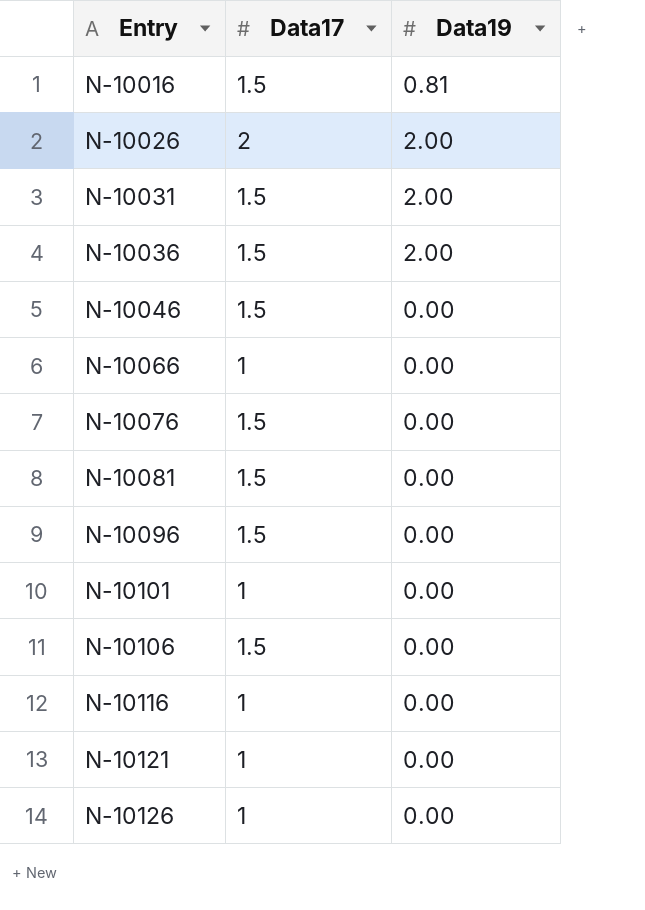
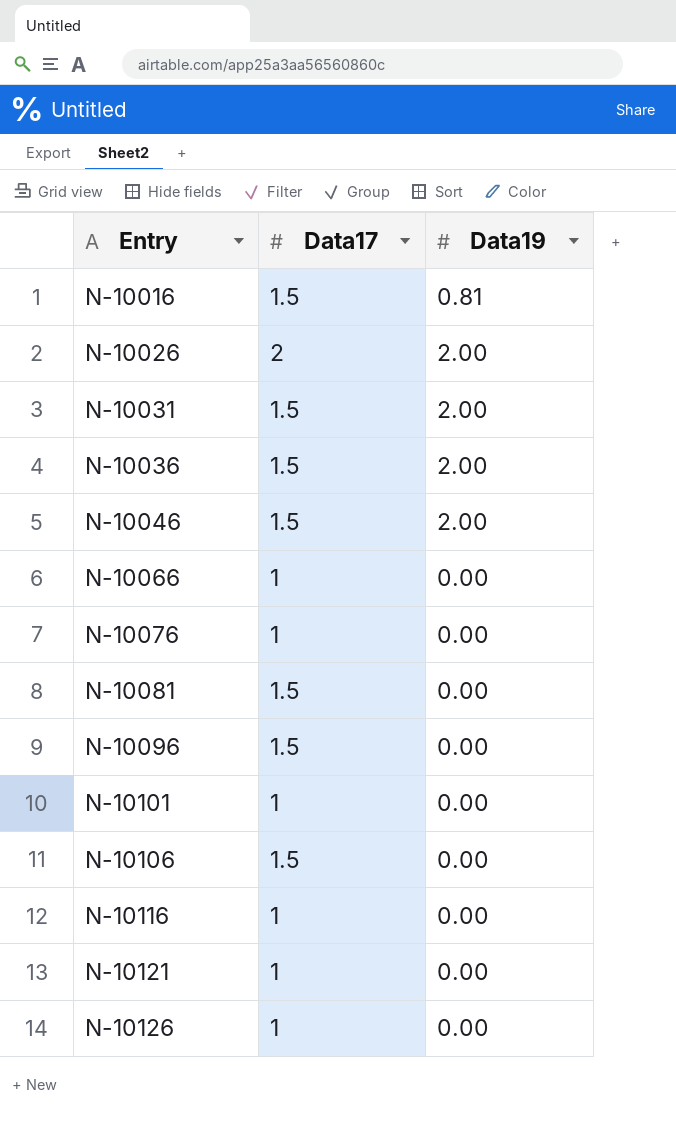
N-10046 | Data19: 0.00 -> 2.00
N-10076 | Data17: 1.5 -> 1

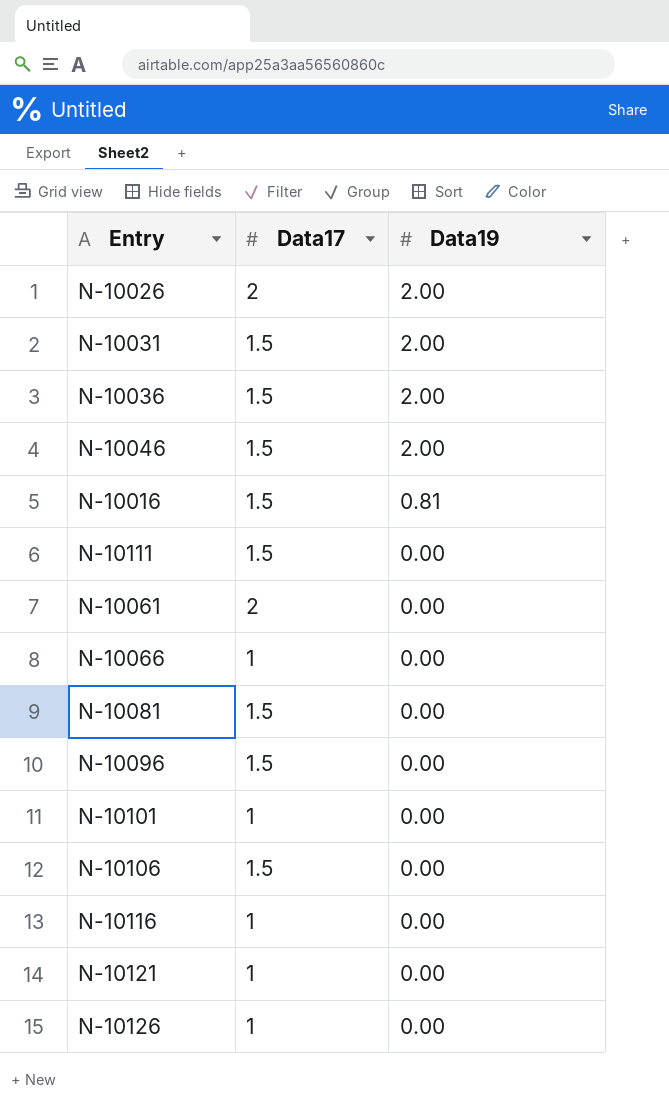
row order: Entry ascending -> Data19 descending
row N-10076: 1 | 0.00 -> none
row N-10111: none -> 1.5 | 0.00
row N-10061: none -> 2 | 0.00

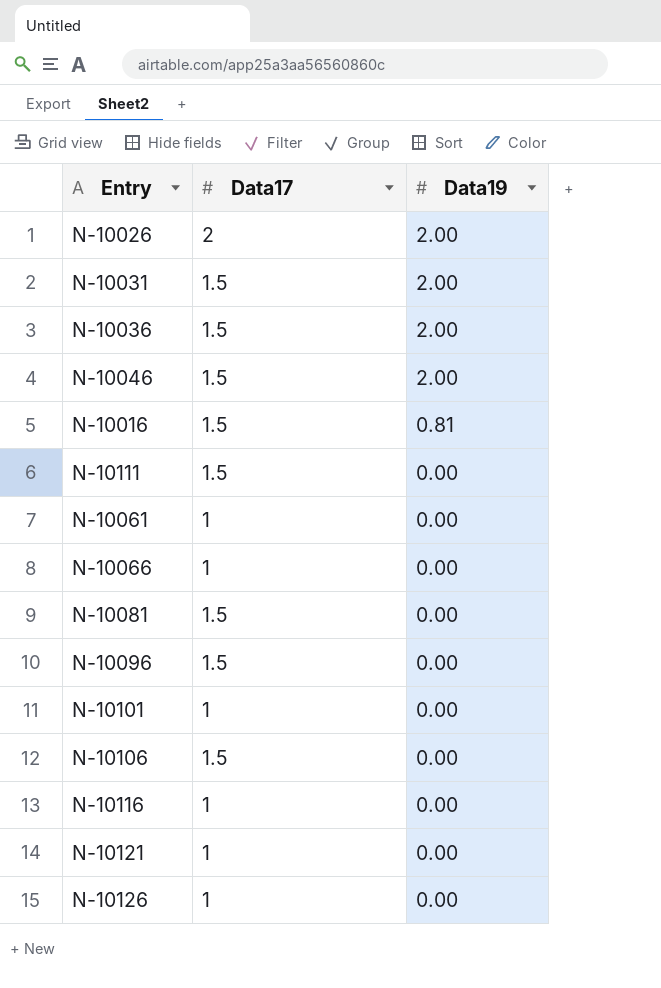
N-10061 | Data17: 2 -> 1

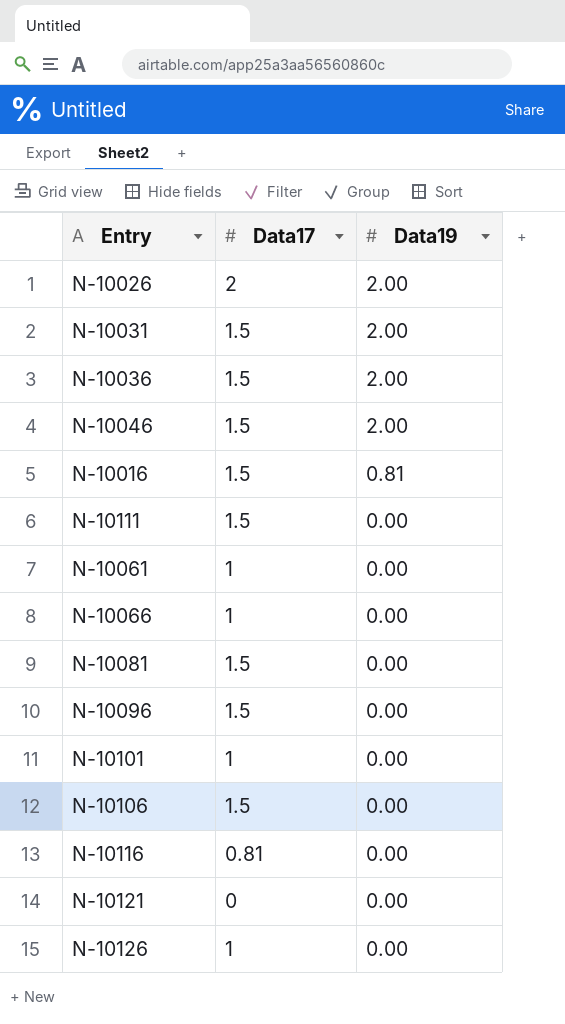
N-10116 | Data17: 1 -> 0.81
N-10121 | Data17: 1 -> 0

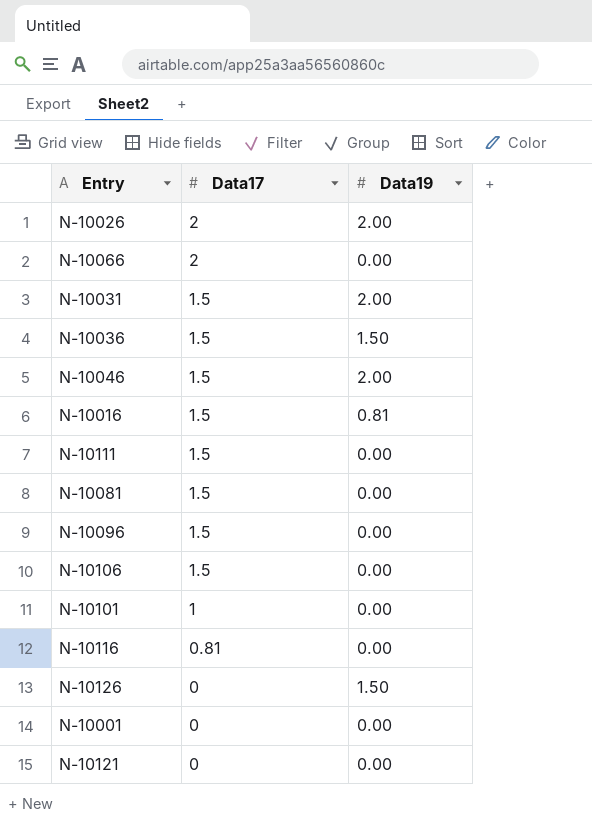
row order: Data19 descending -> Data17 descending
row N-10061: 1 | 0.00 -> none
N-10066 | Data17: 1 -> 2
N-10036 | Data19: 2.00 -> 1.50
N-10126 | Data17: 1 -> 0
N-10126 | Data19: 0.00 -> 1.50
row N-10001: none -> 0 | 0.00

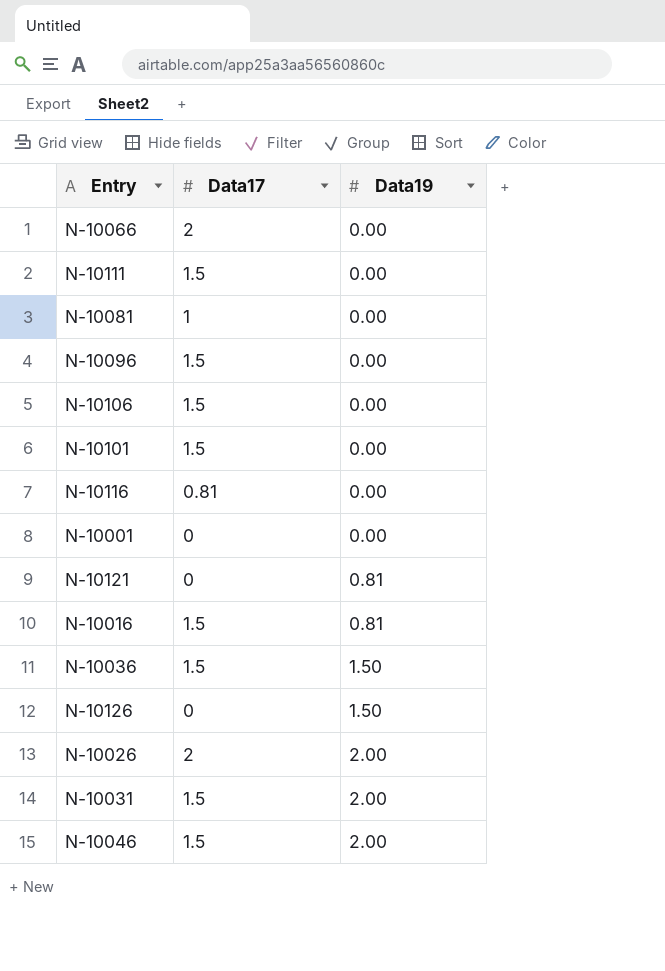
row order: Data17 descending -> Data19 ascending
N-10081 | Data17: 1.5 -> 1
N-10101 | Data17: 1 -> 1.5
N-10121 | Data19: 0.00 -> 0.81

